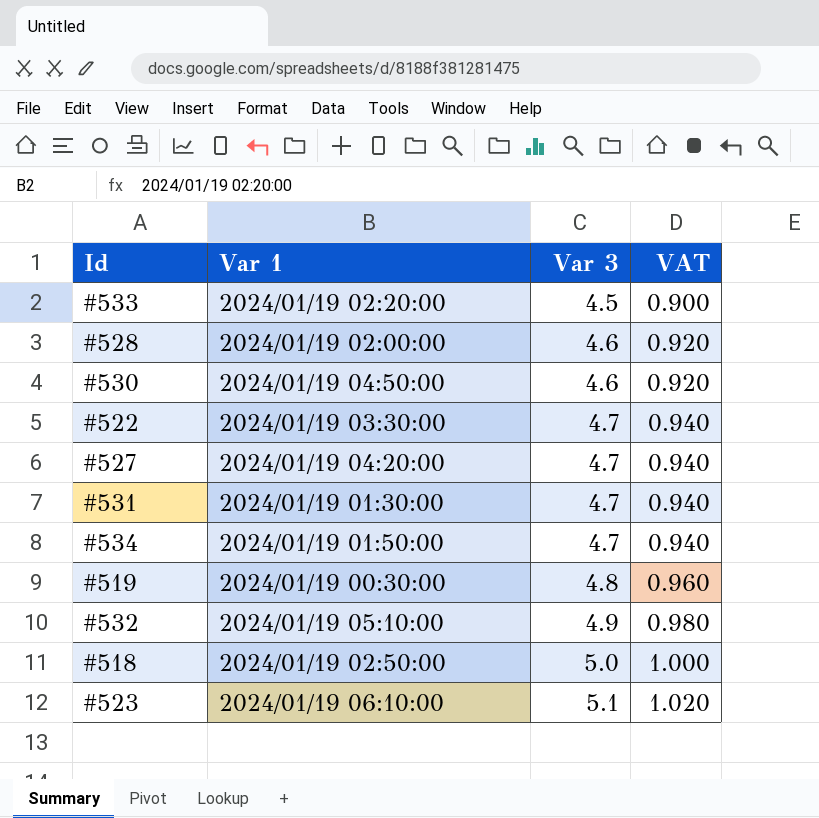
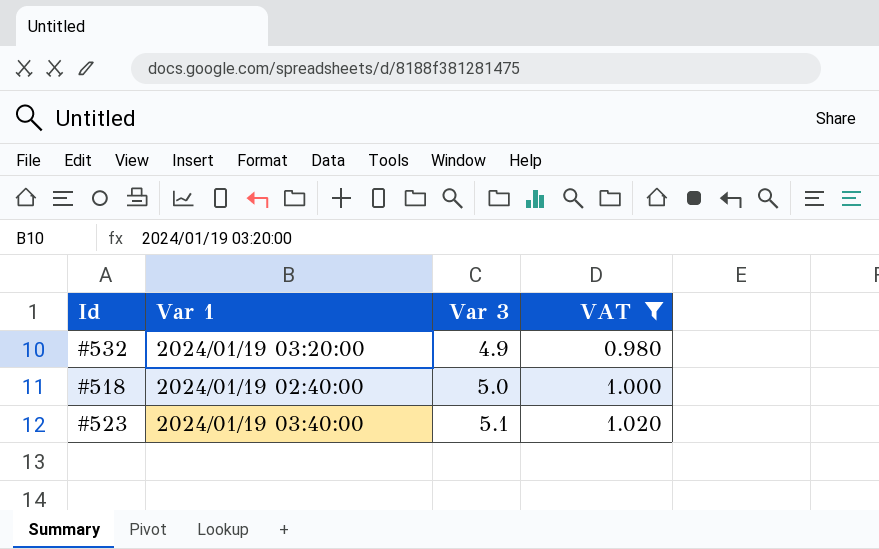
filter: none -> VAT >= 0.980
#532 | Var 1: 2024/01/19 05:10:00 -> 2024/01/19 03:20:00
#518 | Var 1: 2024/01/19 02:50:00 -> 2024/01/19 02:40:00
#523 | Var 1: 2024/01/19 06:10:00 -> 2024/01/19 03:40:00

